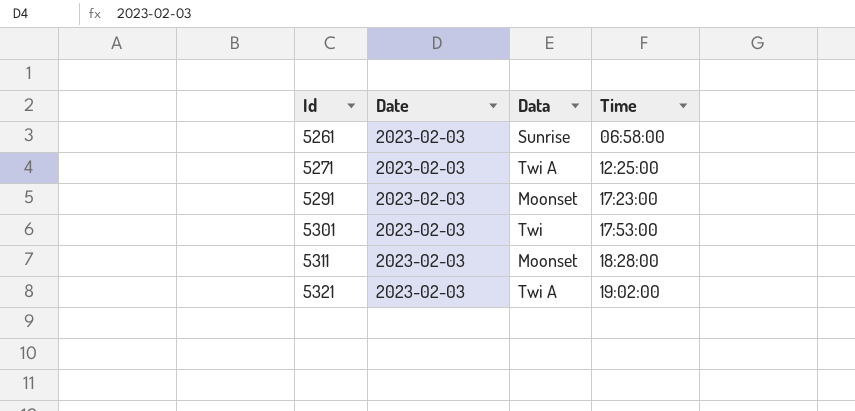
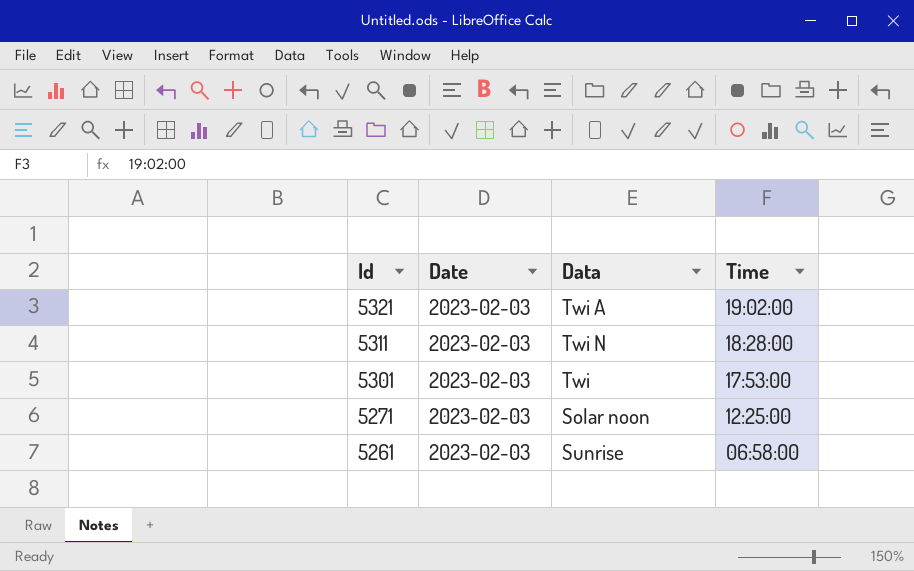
row order: Id ascending -> Id descending
row 5291: 2023-02-03 | Moonset | 17:23:00 -> none
5311 | Data: Moonset -> Twi N
5271 | Data: Twi A -> Solar noon

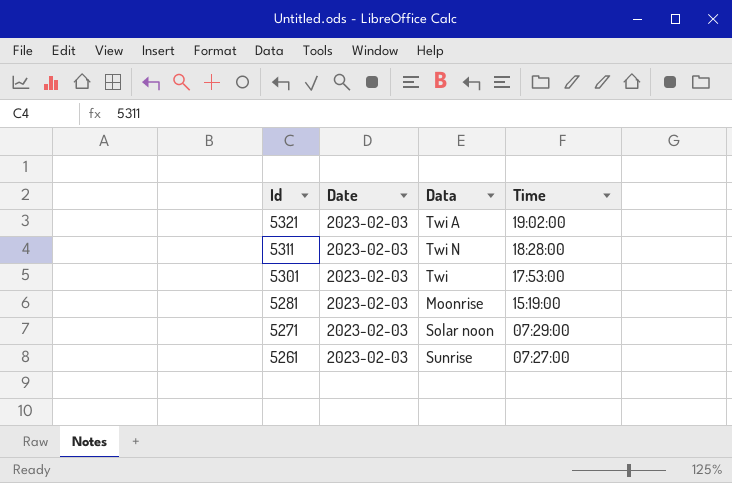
row 5281: none -> 2023-02-03 | Moonrise | 15:19:00
5271 | Time: 12:25:00 -> 07:29:00
5261 | Time: 06:58:00 -> 07:27:00

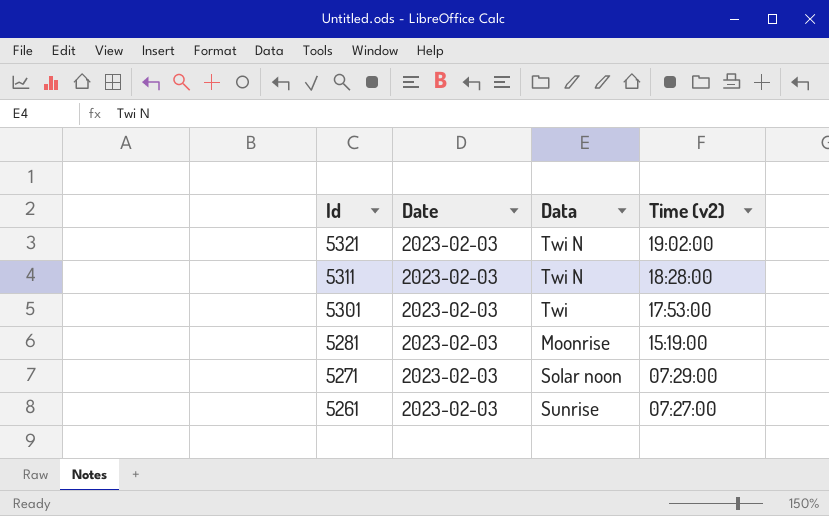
column name: Time -> Time (v2)
5321 | Data: Twi A -> Twi N

